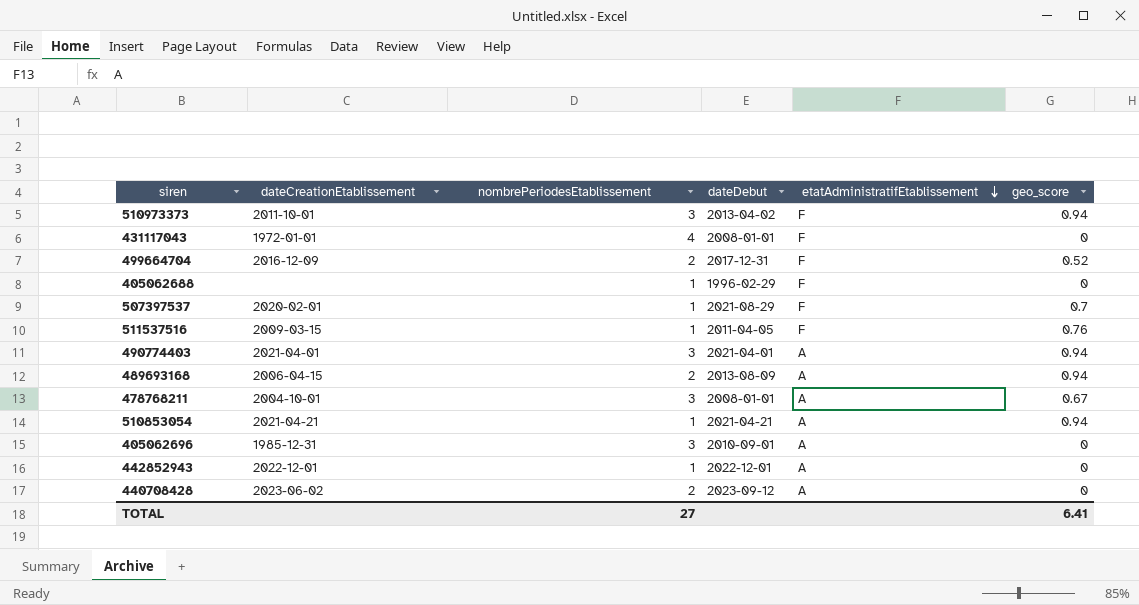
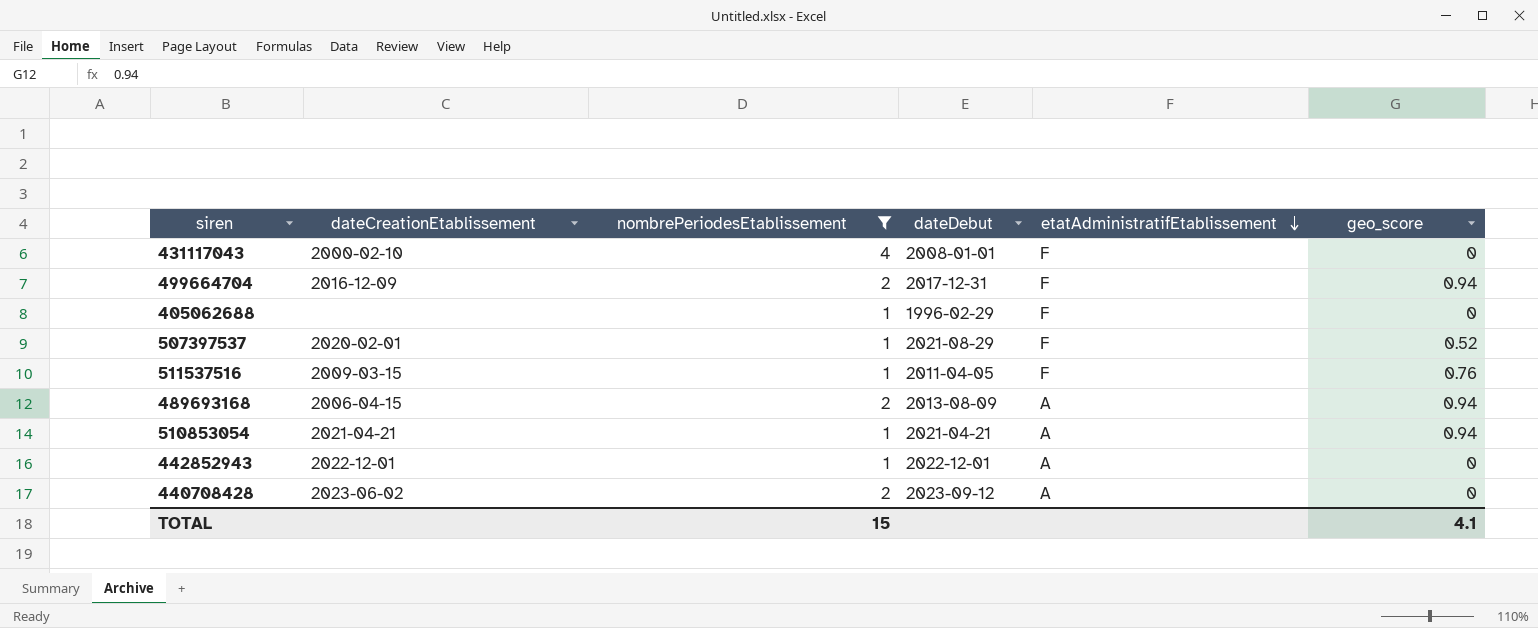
filter: none -> nombrePeriodesEtablissement != 3
431117043 | dateCreationEtablissement: 1972-01-01 -> 2000-02-10
499664704 | geo_score: 0.52 -> 0.94
507397537 | geo_score: 0.7 -> 0.52
TOTAL | nombrePeriodesEtablissement: 27 -> 15
TOTAL | geo_score: 6.41 -> 4.1

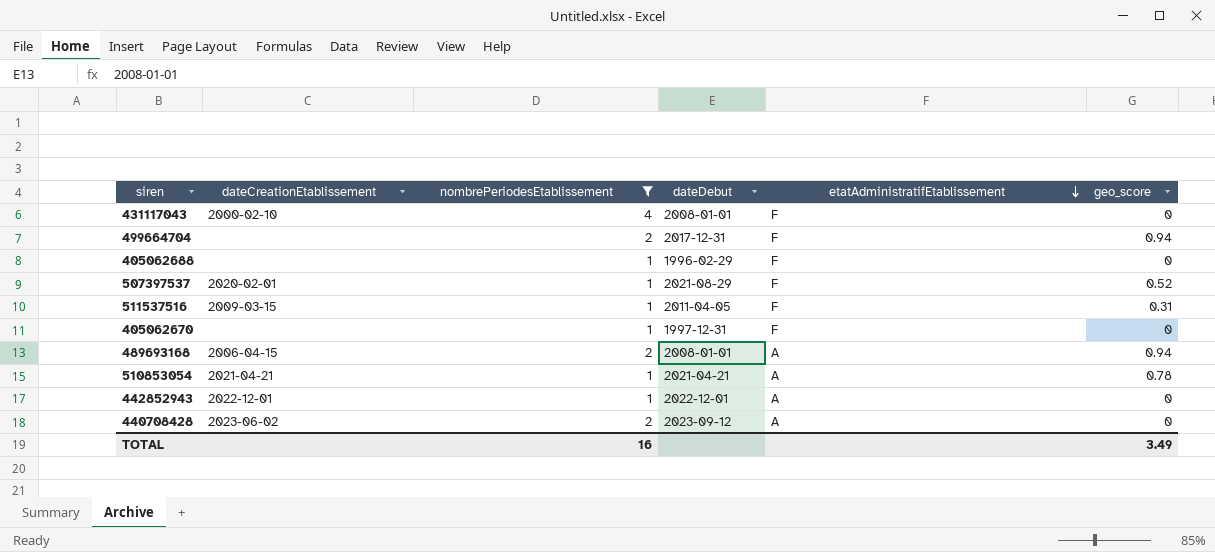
499664704 | dateCreationEtablissement: 2016-12-09 -> none
511537516 | geo_score: 0.76 -> 0.31
row 405062670: none -> none | 1 | 1997-12-31 | F | 0
489693168 | dateDebut: 2013-08-09 -> 2008-01-01
510853054 | geo_score: 0.94 -> 0.78
TOTAL | nombrePeriodesEtablissement: 15 -> 16
TOTAL | geo_score: 4.1 -> 3.49

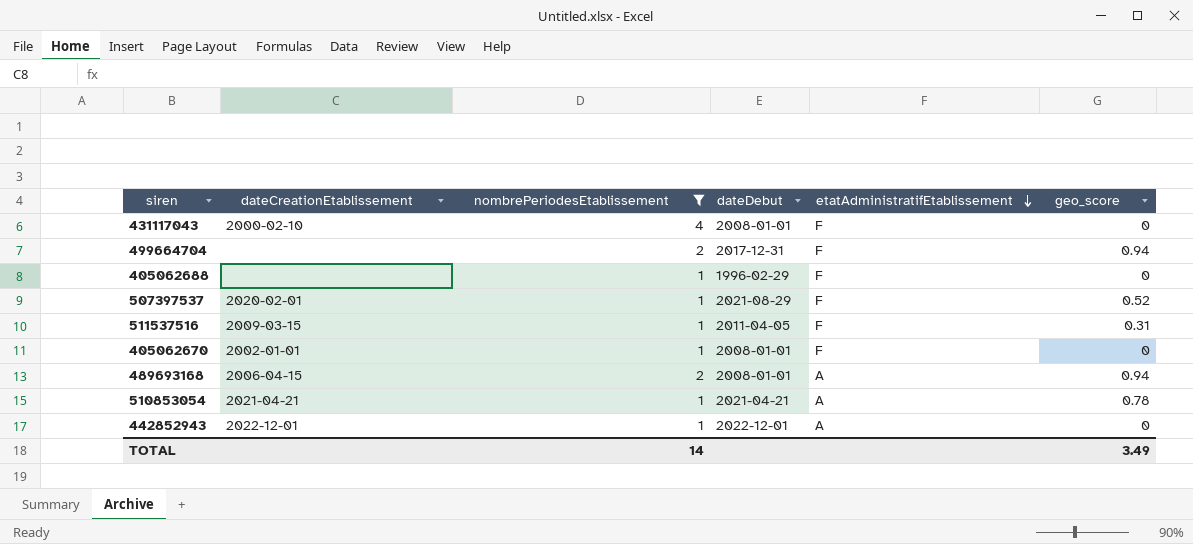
row 440708428: 2023-06-02 | 2 | 2023-09-12 | A | 0 -> none
405062670 | dateCreationEtablissement: none -> 2002-01-01
405062670 | dateDebut: 1997-12-31 -> 2008-01-01
TOTAL | nombrePeriodesEtablissement: 16 -> 14

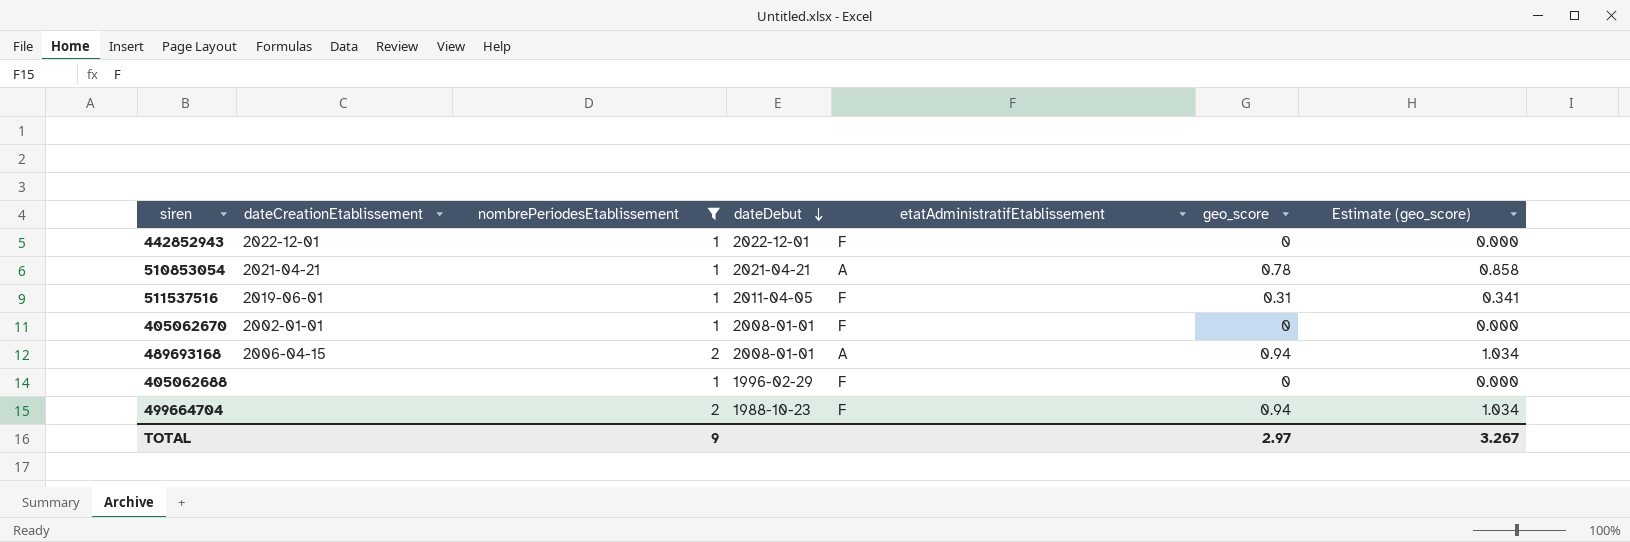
row order: etatAdministratifEtablissement descending -> dateDebut descending
column Estimate (geo_score) | formula: none -> [geo_score] * 1.1
row 431117043: 2000-02-10 | 4 | 2008-01-01 | F | 0 -> none
row 507397537: 2020-02-01 | 1 | 2021-08-29 | F | 0.52 -> none
442852943 | etatAdministratifEtablissement: A -> F
511537516 | dateCreationEtablissement: 2009-03-15 -> 2019-06-01
499664704 | dateDebut: 2017-12-31 -> 1988-10-23
TOTAL | nombrePeriodesEtablissement: 14 -> 9
TOTAL | geo_score: 3.49 -> 2.97

